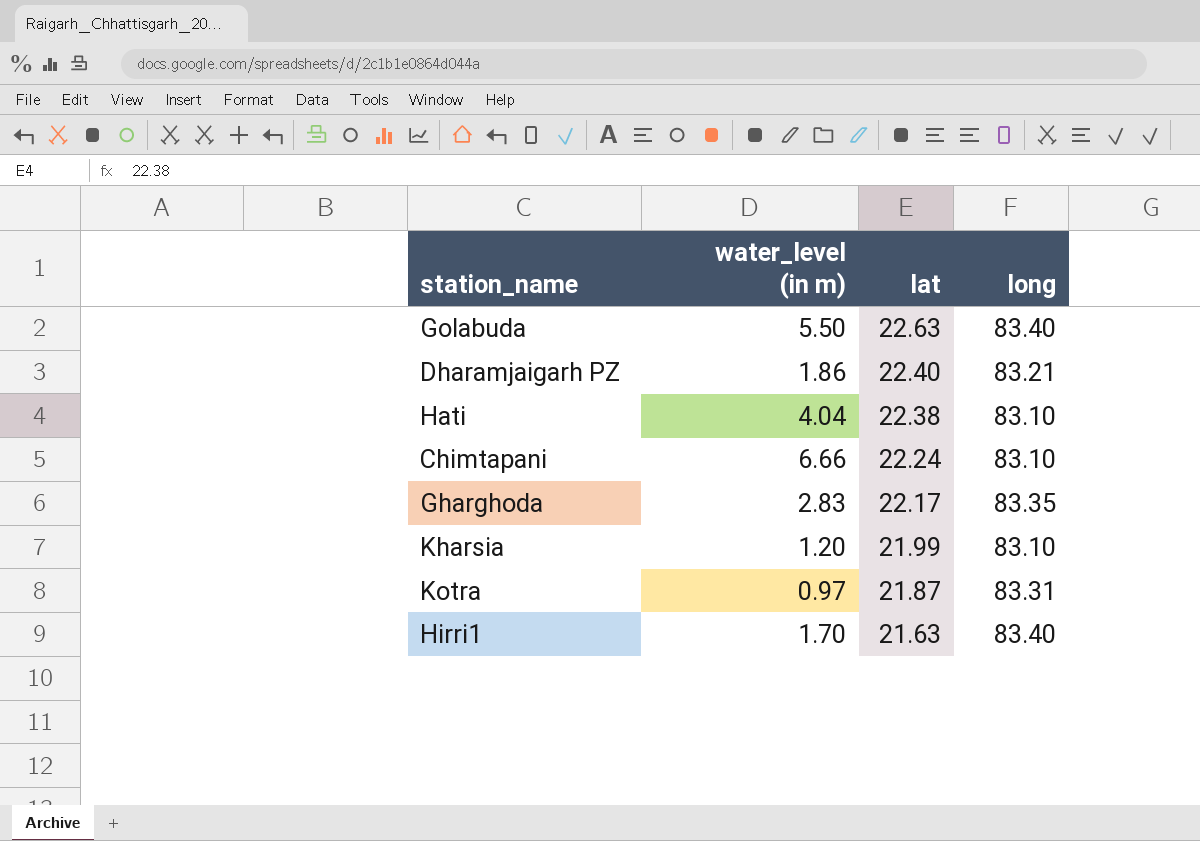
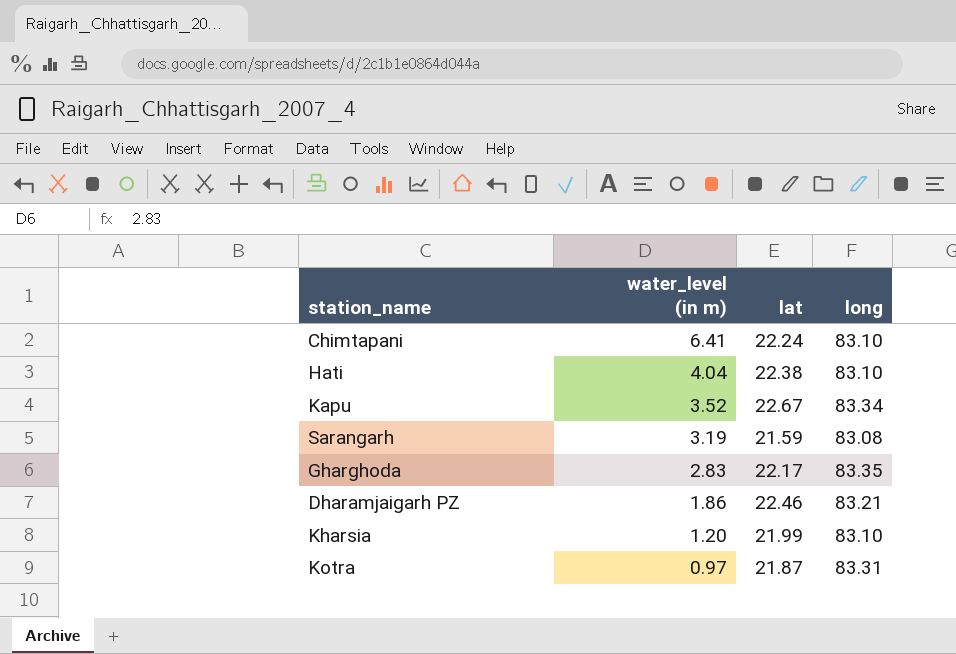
row order: lat descending -> water_level (in m) descending
row Golabuda: 5.50 | 22.63 | 83.40 -> none
row Hirri1: 1.70 | 21.63 | 83.40 -> none
Chimtapani | water_level (in m): 6.66 -> 6.41
row Kapu: none -> 3.52 | 22.67 | 83.34
row Sarangarh: none -> 3.19 | 21.59 | 83.08
Dharamjaigarh PZ | lat: 22.40 -> 22.46

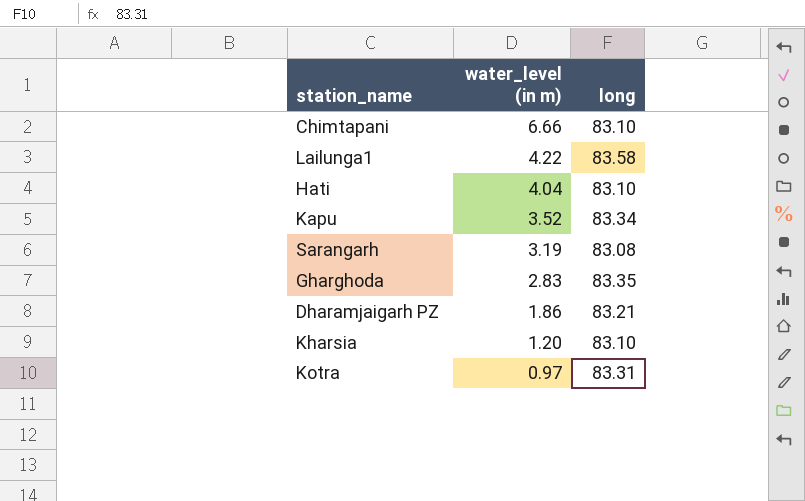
column lat | position: 3 -> none
Chimtapani | water_level (in m): 6.41 -> 6.66
row Lailunga1: none -> 4.22 | 83.58

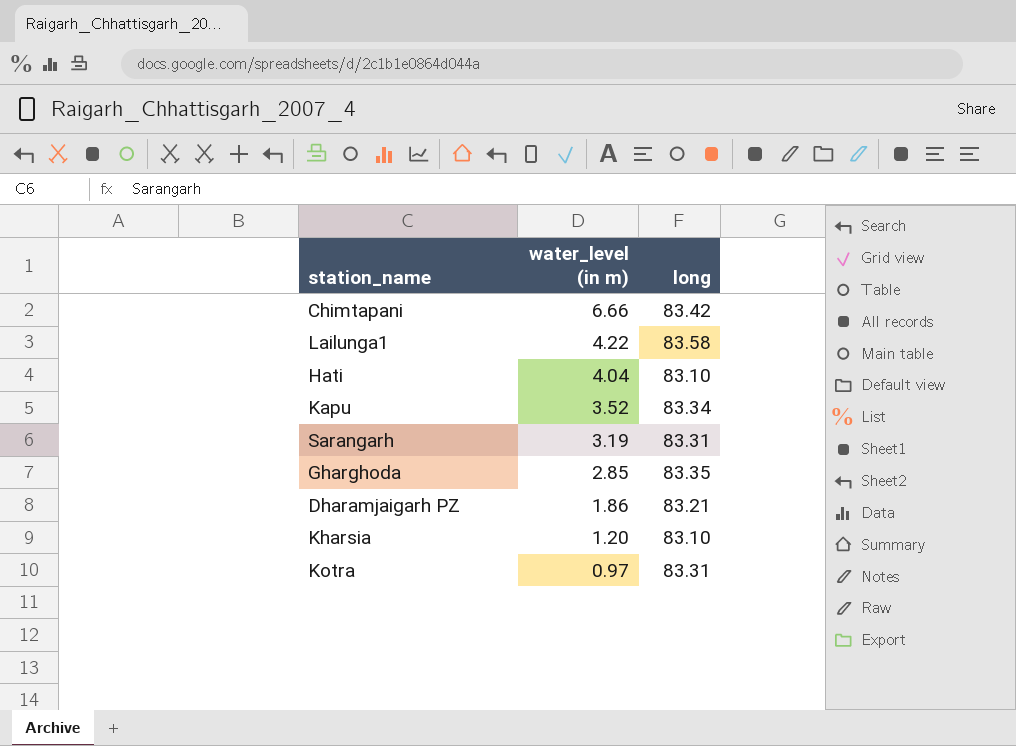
Chimtapani | long: 83.10 -> 83.42
Sarangarh | long: 83.08 -> 83.31
Gharghoda | water_level (in m): 2.83 -> 2.85

